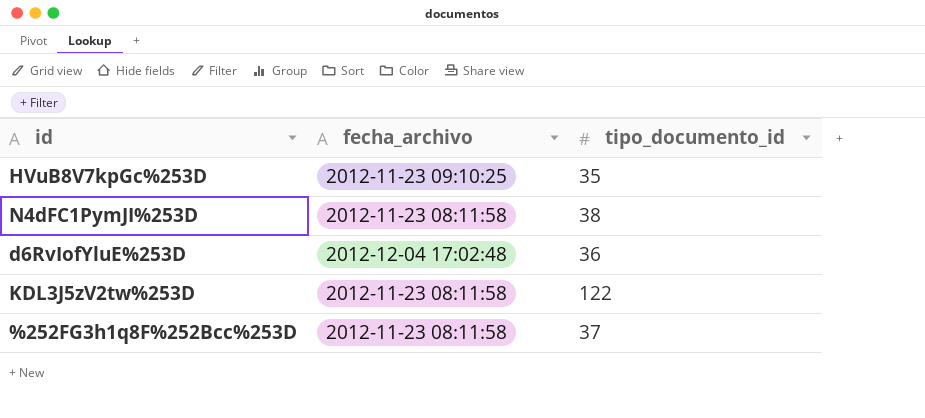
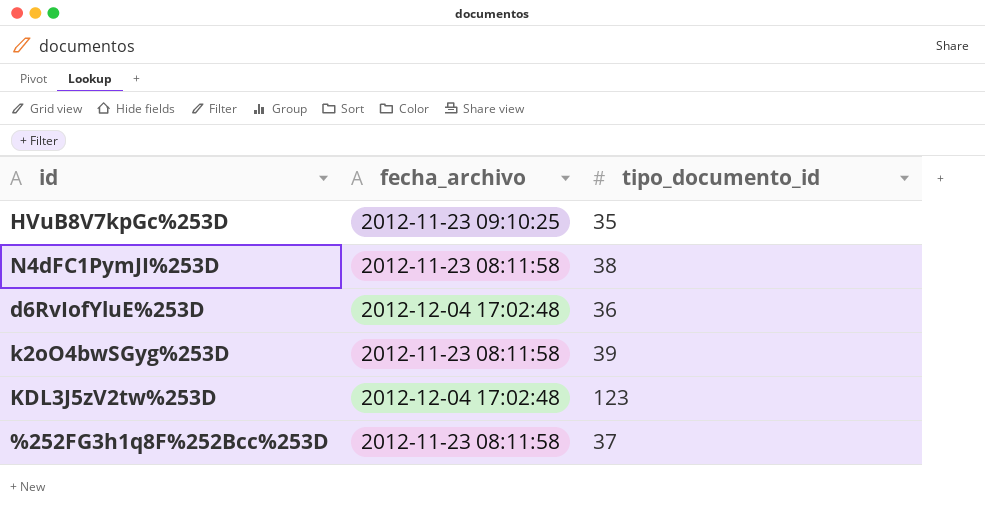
row k2oO4bwSGyg%253D: none -> 2012-11-23 08:11:58 | 39
KDL3J5zV2tw%253D | fecha_archivo: 2012-11-23 08:11:58 -> 2012-12-04 17:02:48
KDL3J5zV2tw%253D | tipo_documento_id: 122 -> 123

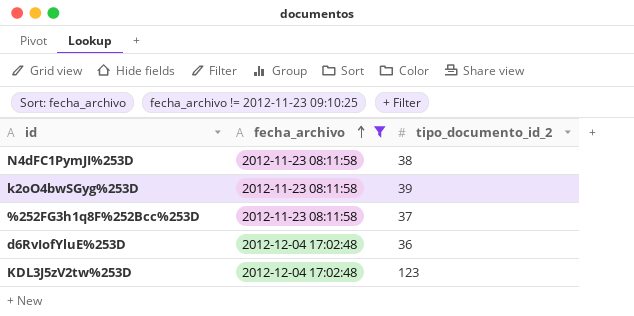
filter: none -> fecha_archivo != 2012-11-23 09:10:25
row order: none -> fecha_archivo ascending
column name: tipo_documento_id -> tipo_documento_id_2

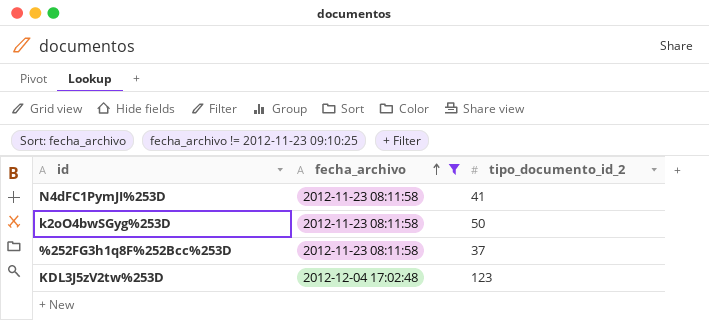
row d6RvIofYluE%253D: 2012-12-04 17:02:48 | 36 -> none
N4dFC1PymJI%253D | tipo_documento_id_2: 38 -> 41
k2oO4bwSGyg%253D | tipo_documento_id_2: 39 -> 50

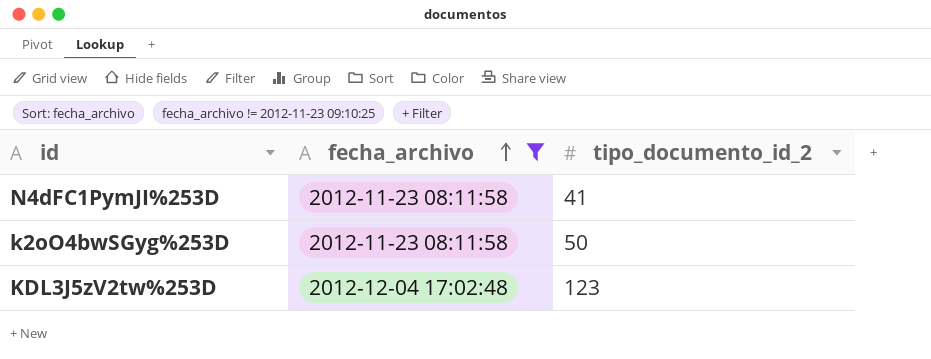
row %252FG3h1q8F%252Bcc%253D: 2012-11-23 08:11:58 | 37 -> none

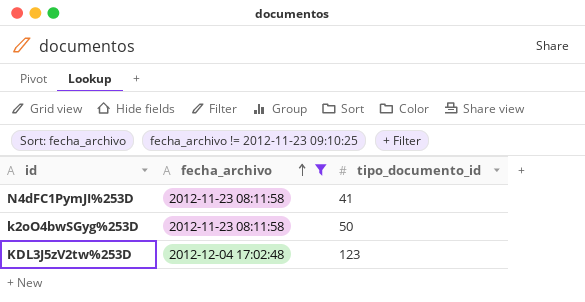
column name: tipo_documento_id_2 -> tipo_documento_id

